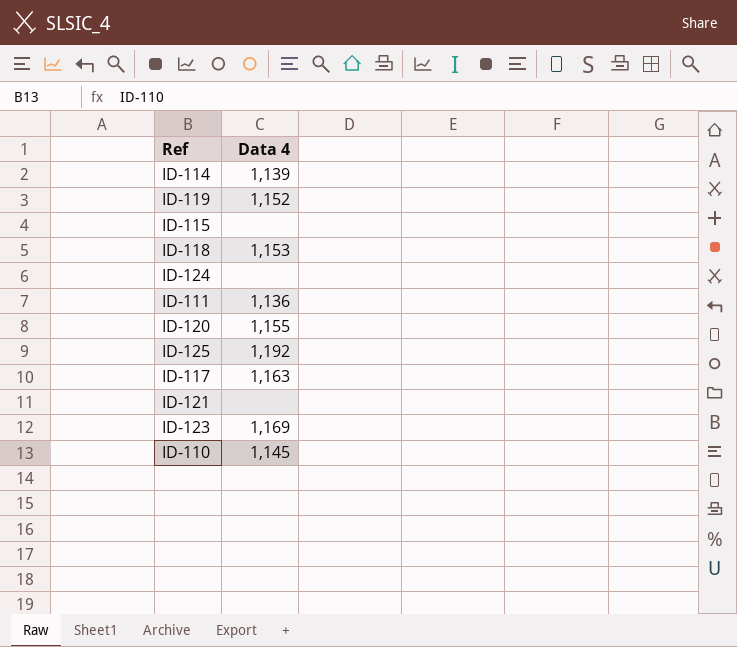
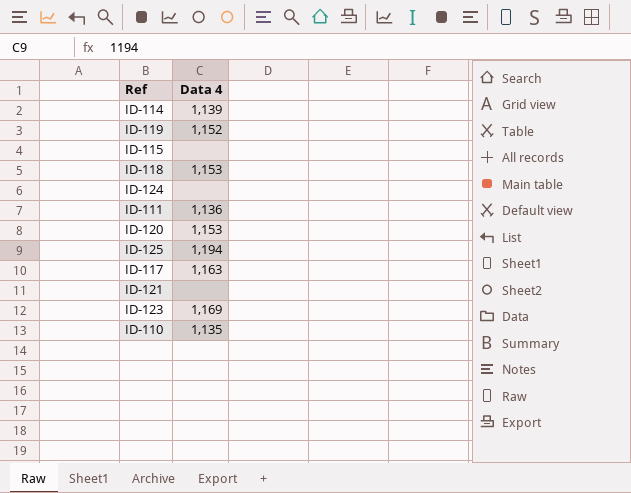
ID-120 | Data 4: 1,155 -> 1,153
ID-125 | Data 4: 1,192 -> 1,194
ID-110 | Data 4: 1,145 -> 1,135

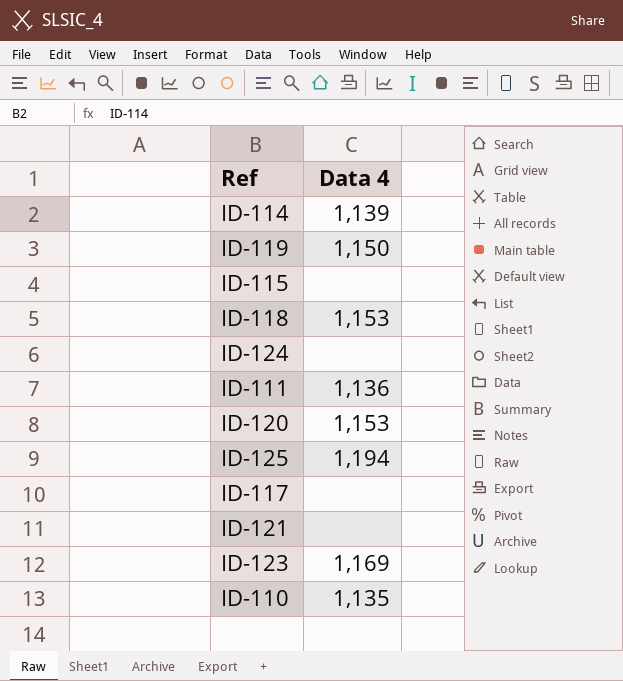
ID-119 | Data 4: 1,152 -> 1,150
ID-117 | Data 4: 1,163 -> none

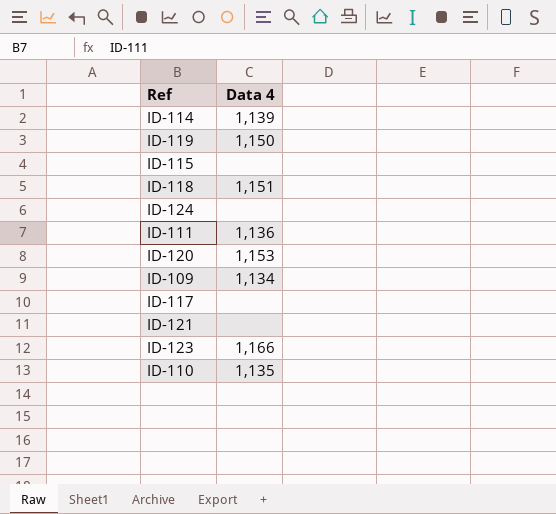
row ID-125: 1,194 -> none
ID-118 | Data 4: 1,153 -> 1,151
row ID-109: none -> 1,134
ID-123 | Data 4: 1,169 -> 1,166

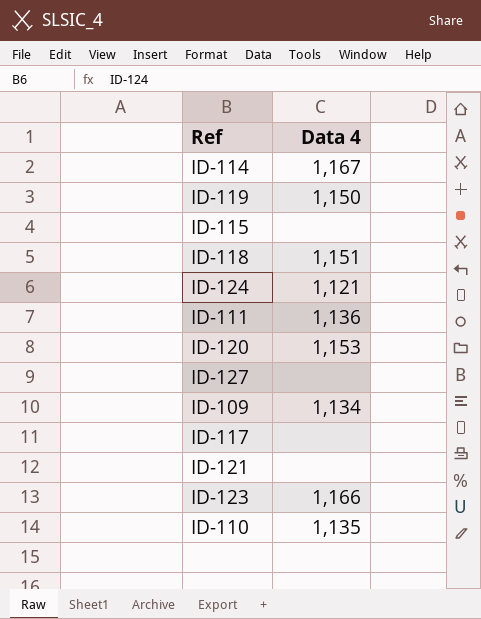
ID-114 | Data 4: 1,139 -> 1,167
ID-124 | Data 4: none -> 1,121
row ID-127: none -> none

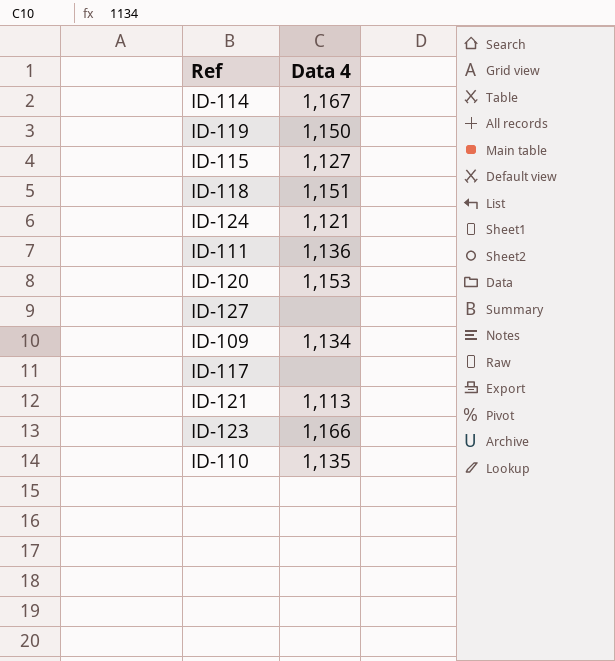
ID-115 | Data 4: none -> 1,127
ID-121 | Data 4: none -> 1,113

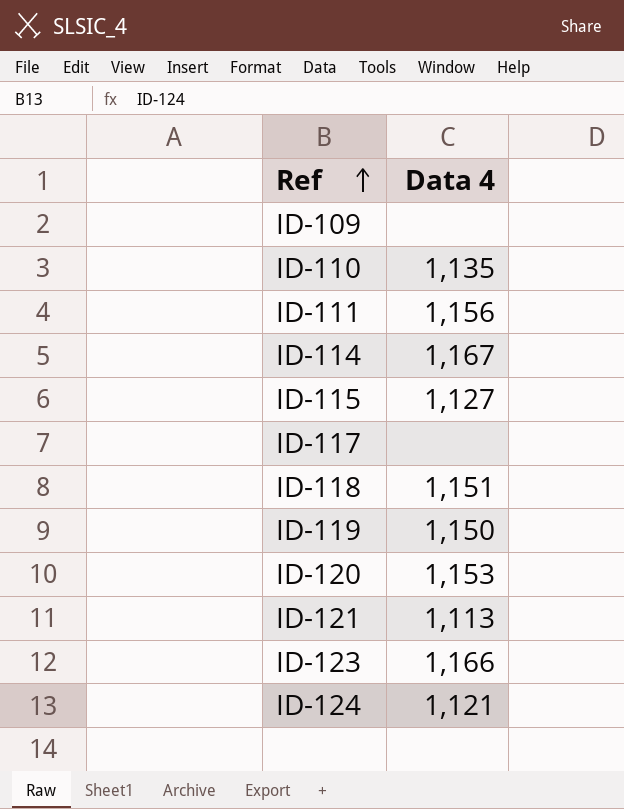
row order: none -> Ref ascending
row ID-127: none -> none
ID-109 | Data 4: 1,134 -> none
ID-111 | Data 4: 1,136 -> 1,156

